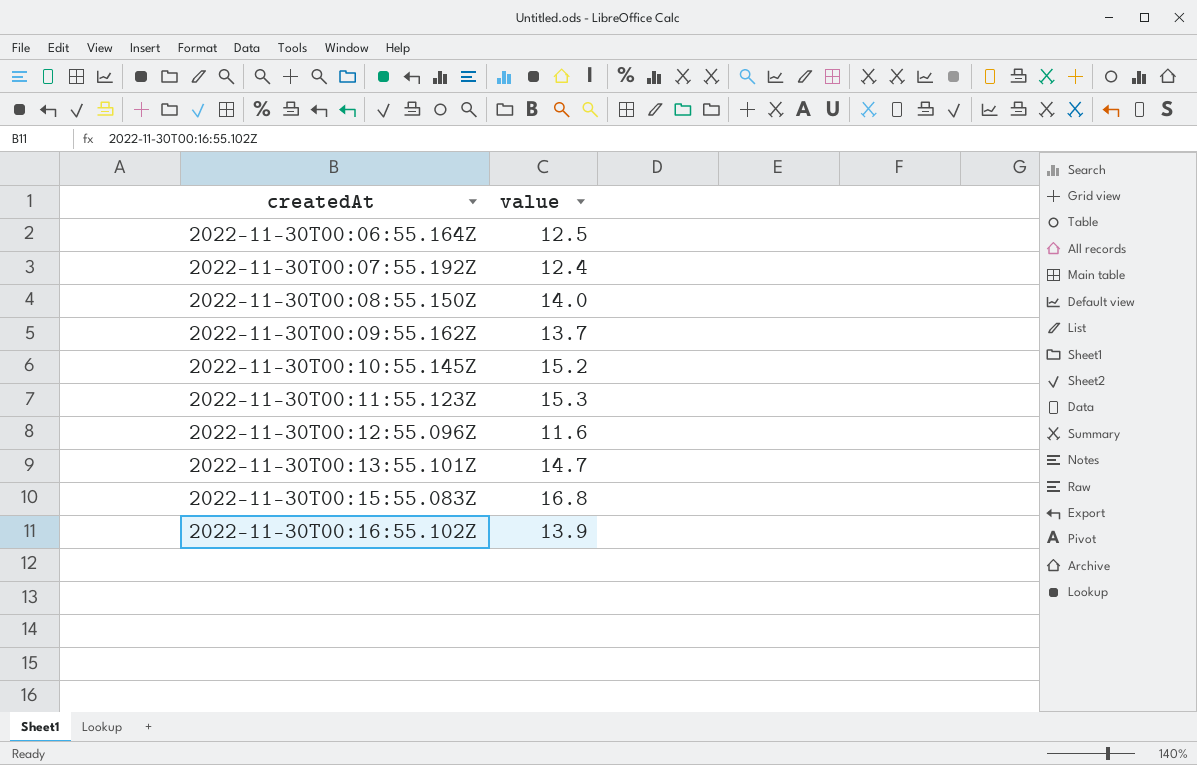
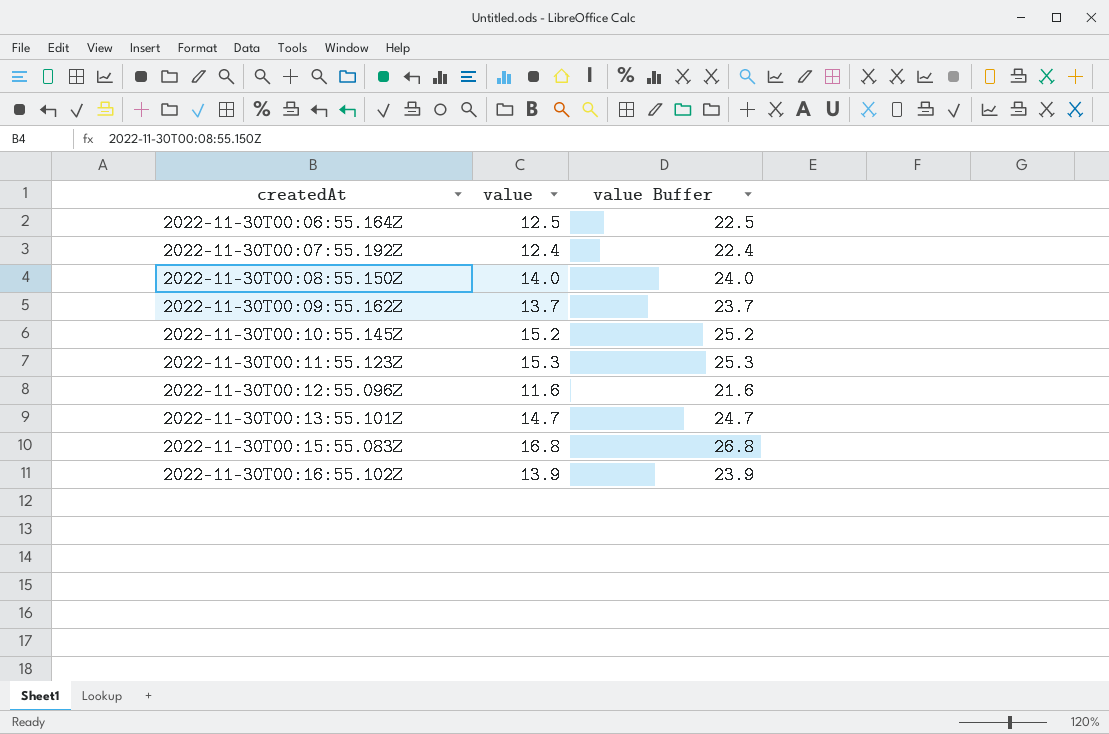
column value Buffer | formula: none -> [value] + 10

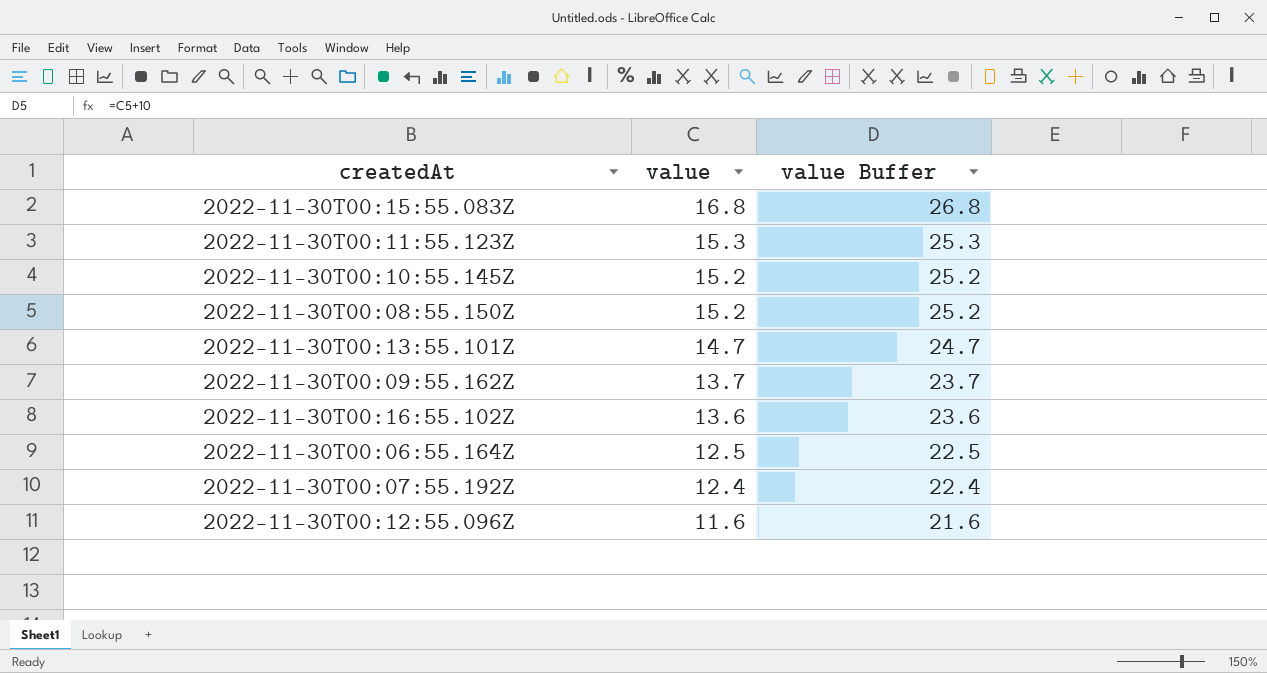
row order: createdAt ascending -> value descending
2022-11-30T00:08:55.150Z | value: 14.0 -> 15.2
2022-11-30T00:08:55.150Z | value Buffer: 24.0 -> 25.2
2022-11-30T00:16:55.102Z | value: 13.9 -> 13.6
2022-11-30T00:16:55.102Z | value Buffer: 23.9 -> 23.6

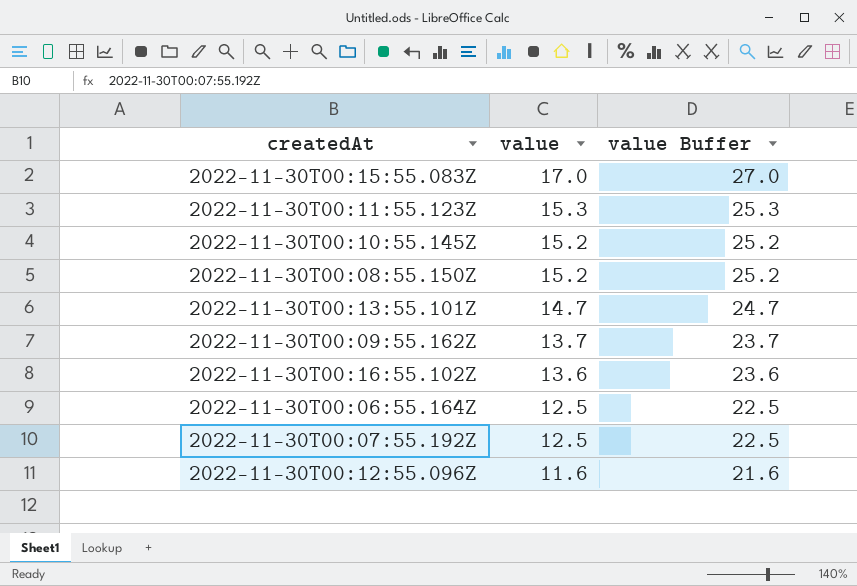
2022-11-30T00:15:55.083Z | value: 16.8 -> 17.0
2022-11-30T00:15:55.083Z | value Buffer: 26.8 -> 27.0
2022-11-30T00:07:55.192Z | value: 12.4 -> 12.5
2022-11-30T00:07:55.192Z | value Buffer: 22.4 -> 22.5

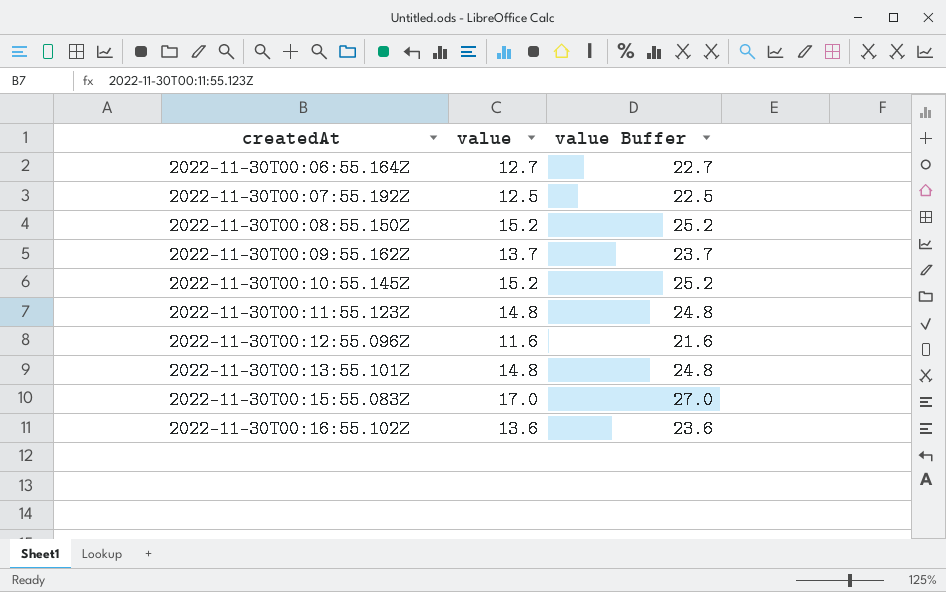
row order: value descending -> createdAt ascending
2022-11-30T00:06:55.164Z | value: 12.5 -> 12.7
2022-11-30T00:06:55.164Z | value Buffer: 22.5 -> 22.7
2022-11-30T00:11:55.123Z | value: 15.3 -> 14.8
2022-11-30T00:11:55.123Z | value Buffer: 25.3 -> 24.8
2022-11-30T00:13:55.101Z | value: 14.7 -> 14.8
2022-11-30T00:13:55.101Z | value Buffer: 24.7 -> 24.8

